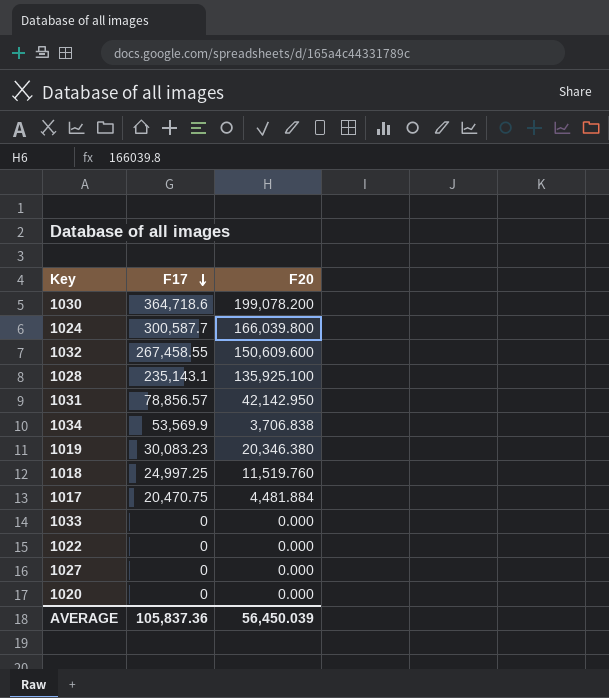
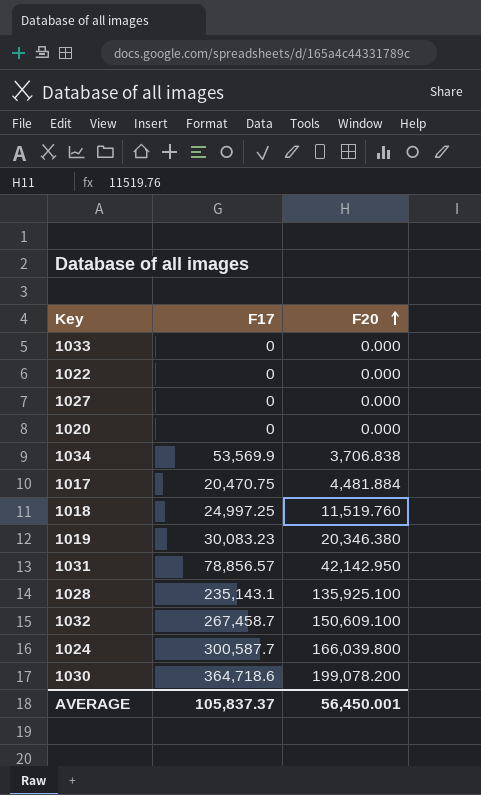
row order: F17 descending -> F20 ascending
1032 | F17: 267,458.55 -> 267,458.7
1032 | F20: 150,609.600 -> 150,609.100
AVERAGE | F17: 105,837.36 -> 105,837.37
AVERAGE | F20: 56,450.039 -> 56,450.001

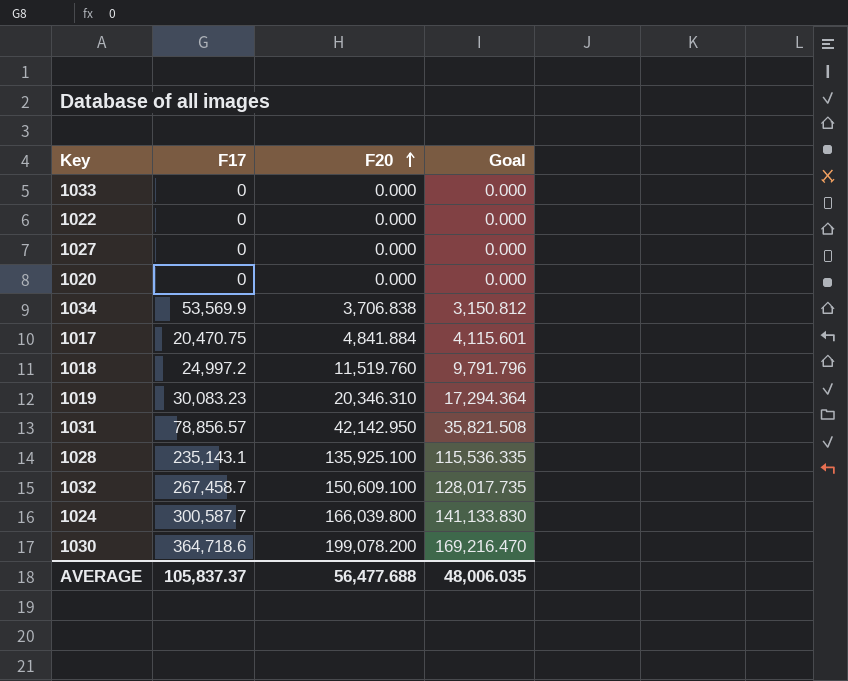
column Goal | formula: none -> [F20] * 0.85
1017 | F20: 4,481.884 -> 4,841.884
1018 | F17: 24,997.25 -> 24,997.2
1019 | F20: 20,346.380 -> 20,346.310
AVERAGE | F20: 56,450.001 -> 56,477.688

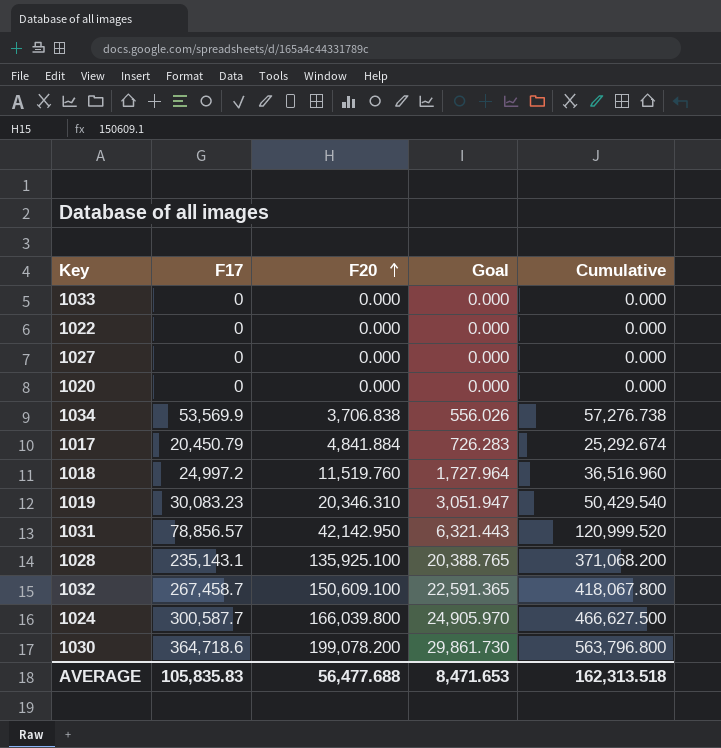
column Goal | formula: [F20] * 0.85 -> [F20] * 0.15
column Cumulative | formula: none -> [F17] + [F20]
1017 | F17: 20,470.75 -> 20,450.79
AVERAGE | F17: 105,837.37 -> 105,835.83
AVERAGE | Goal: 48,006.035 -> 8,471.653

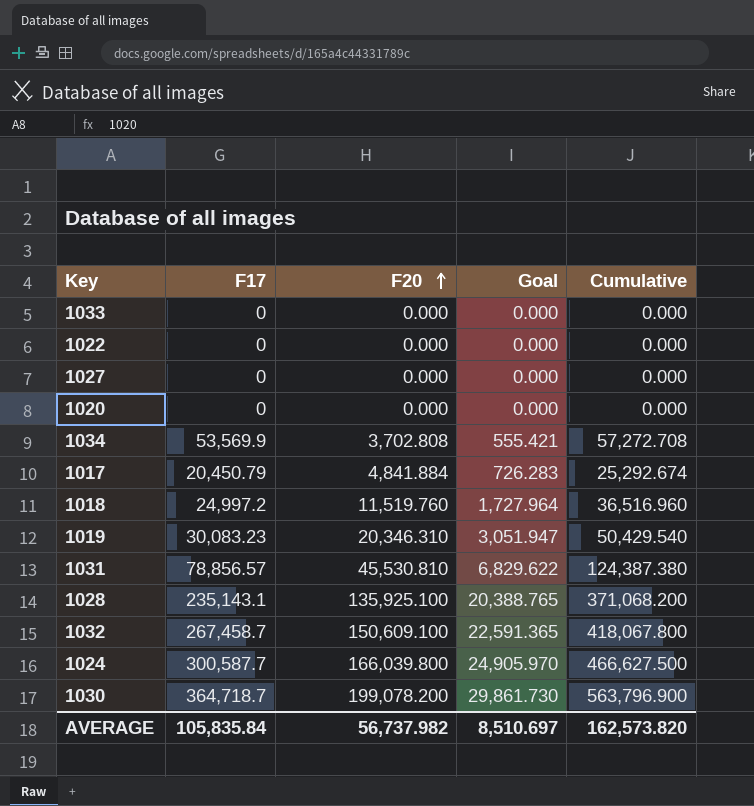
1034 | F20: 3,706.838 -> 3,702.808
1034 | Goal: 556.026 -> 555.421
1034 | Cumulative: 57,276.738 -> 57,272.708
1031 | F20: 42,142.950 -> 45,530.810
1031 | Goal: 6,321.443 -> 6,829.622
1031 | Cumulative: 120,999.520 -> 124,387.380
1030 | F17: 364,718.6 -> 364,718.7
1030 | Cumulative: 563,796.800 -> 563,796.900
AVERAGE | F17: 105,835.83 -> 105,835.84
AVERAGE | F20: 56,477.688 -> 56,737.982
AVERAGE | Goal: 8,471.653 -> 8,510.697
AVERAGE | Cumulative: 162,313.518 -> 162,573.820

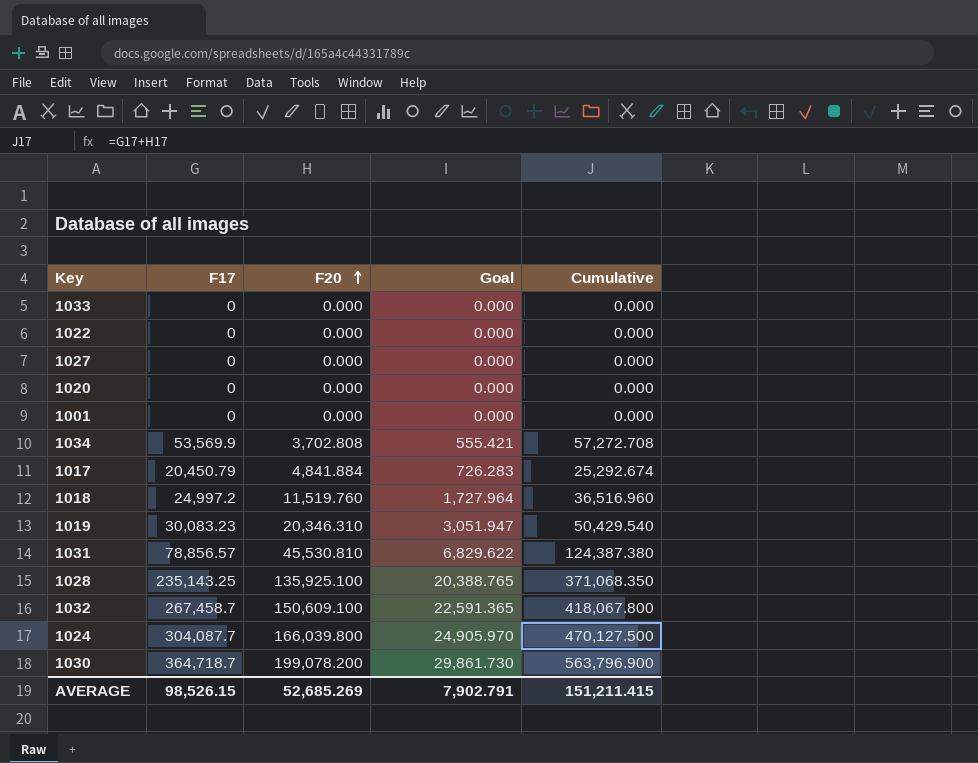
row 1001: none -> 0 | 0.000 | 0.000 | 0.000
1028 | F17: 235,143.1 -> 235,143.25
1028 | Cumulative: 371,068.200 -> 371,068.350
1024 | F17: 300,587.7 -> 304,087.7
1024 | Cumulative: 466,627.500 -> 470,127.500
AVERAGE | F17: 105,835.84 -> 98,526.15
AVERAGE | F20: 56,737.982 -> 52,685.269
AVERAGE | Goal: 8,510.697 -> 7,902.791
AVERAGE | Cumulative: 162,573.820 -> 151,211.415

